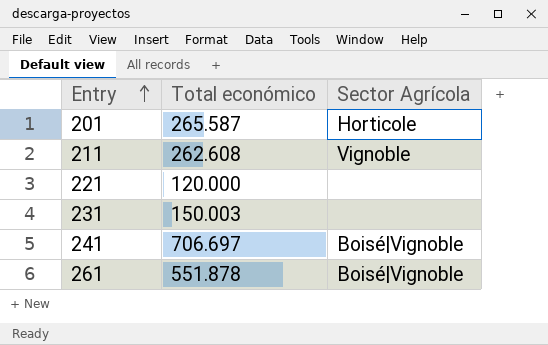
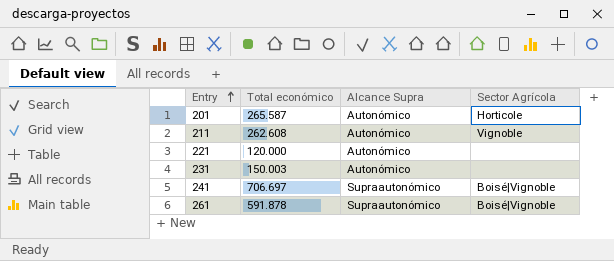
column Alcance Supra | position: none -> 3
261 | Total económico: 551.878 -> 591.878

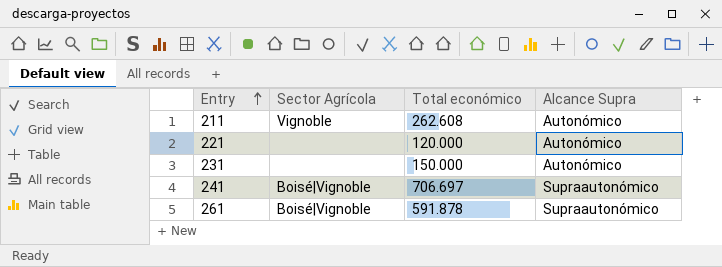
column Sector Agrícola | position: 4 -> 2
row 201: 265.587 | Autonómico | Horticole -> none
231 | Total económico: 150.003 -> 150.000

